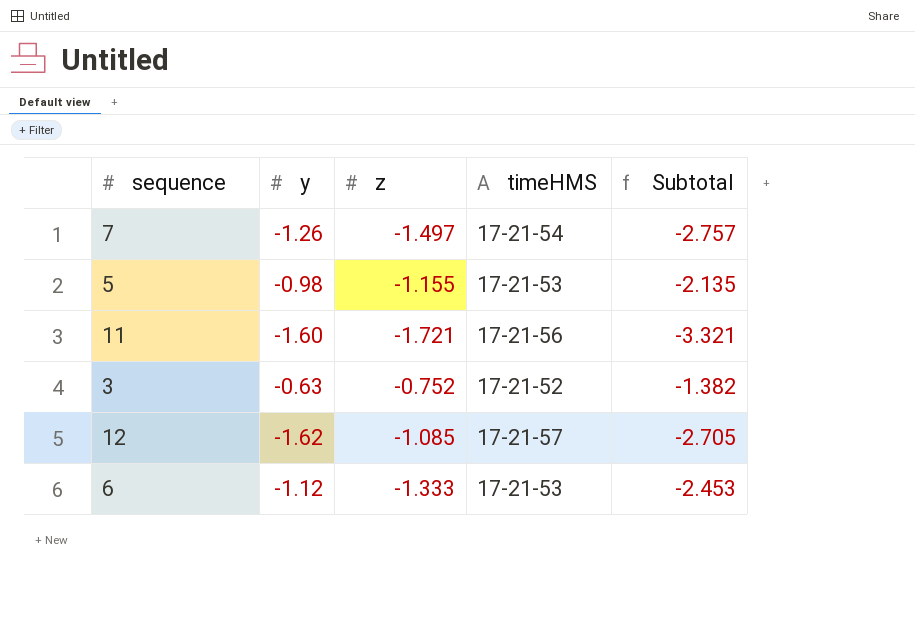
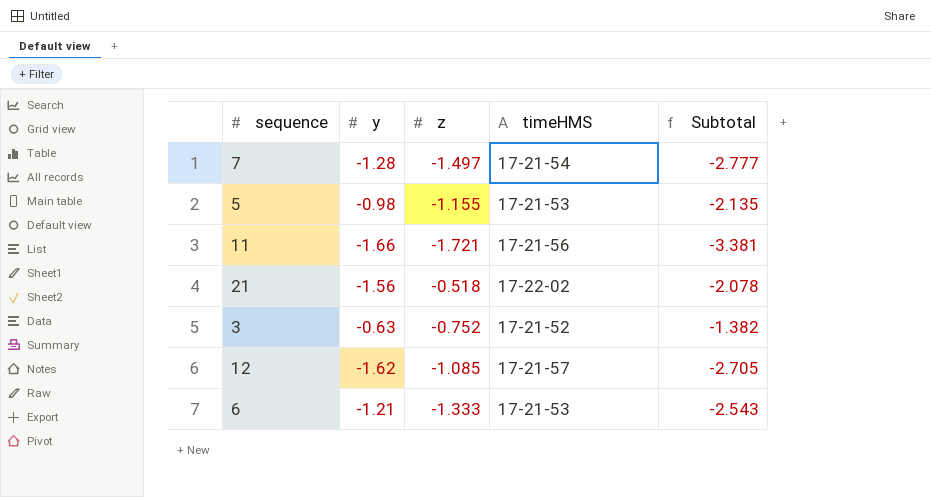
7 | y: -1.26 -> -1.28
7 | Subtotal: -2.757 -> -2.777
11 | y: -1.60 -> -1.66
11 | Subtotal: -3.321 -> -3.381
row 21: none -> -1.56 | -0.518 | 17-22-02 | -2.078
6 | y: -1.12 -> -1.21
6 | Subtotal: -2.453 -> -2.543

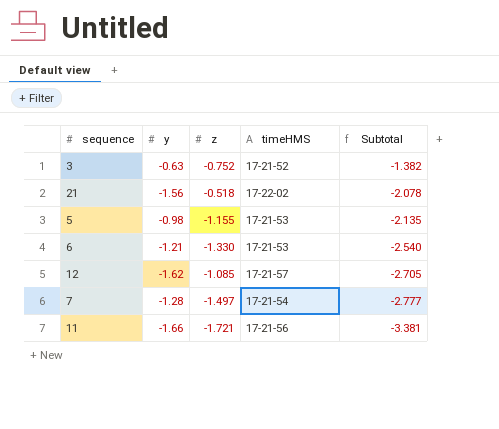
row order: none -> Subtotal descending
6 | z: -1.333 -> -1.330
6 | Subtotal: -2.543 -> -2.540

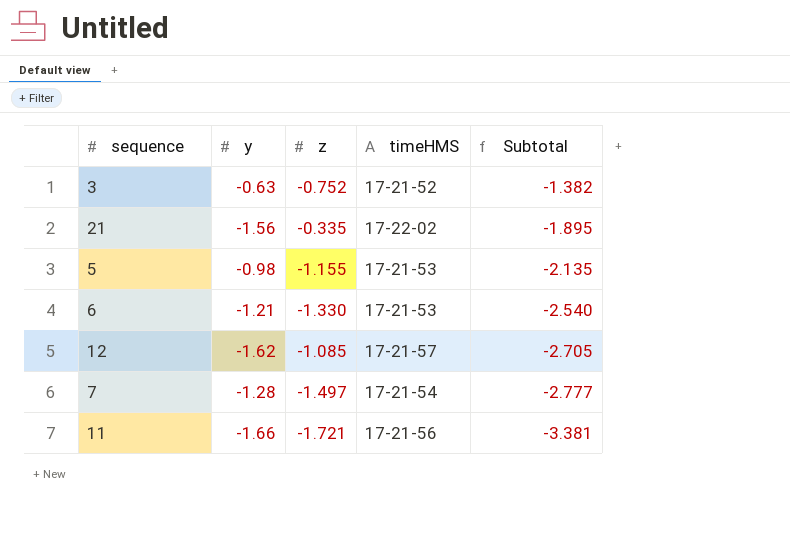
21 | z: -0.518 -> -0.335
21 | Subtotal: -2.078 -> -1.895

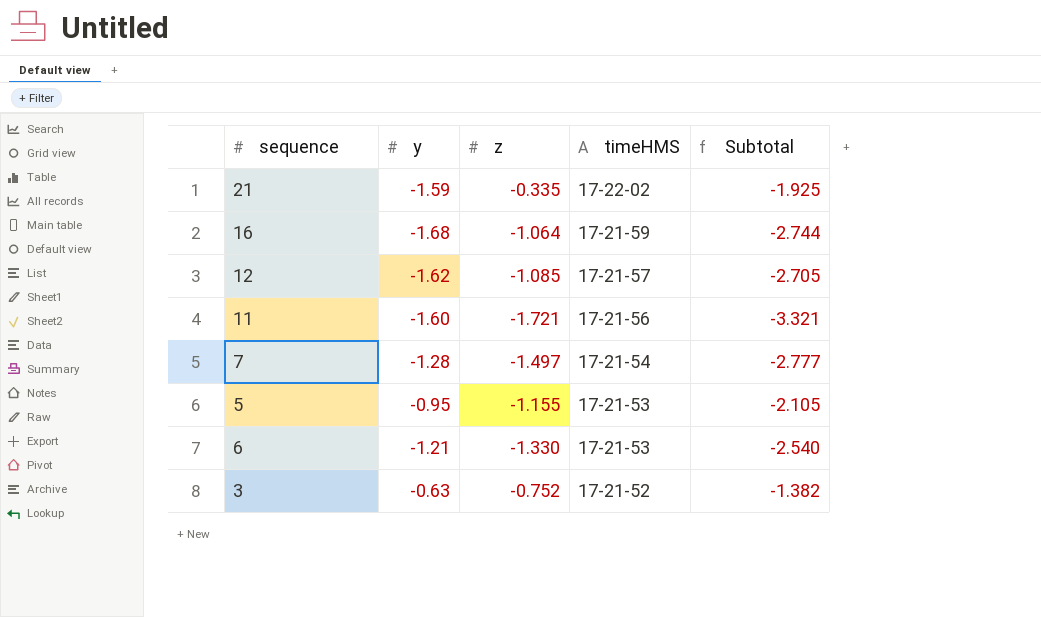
row order: Subtotal descending -> timeHMS descending
21 | y: -1.56 -> -1.59
21 | Subtotal: -1.895 -> -1.925
row 16: none -> -1.68 | -1.064 | 17-21-59 | -2.744
11 | y: -1.66 -> -1.60
11 | Subtotal: -3.381 -> -3.321
5 | y: -0.98 -> -0.95
5 | Subtotal: -2.135 -> -2.105

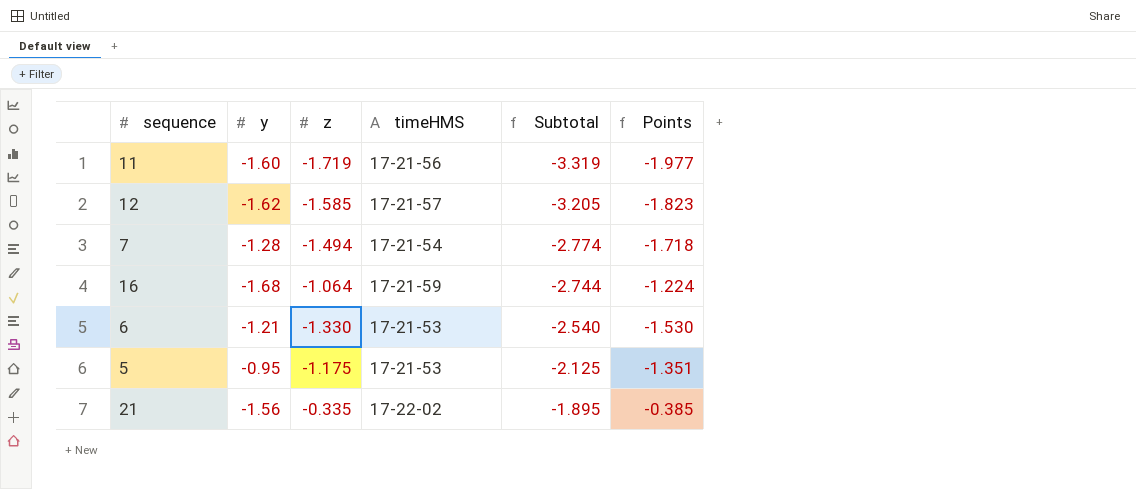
row order: timeHMS descending -> Subtotal ascending
column Points | formula: none -> [z] * 1.15
row 3: -0.63 | -0.752 | 17-21-52 | -1.382 -> none
11 | z: -1.721 -> -1.719
11 | Subtotal: -3.321 -> -3.319
12 | z: -1.085 -> -1.585
12 | Subtotal: -2.705 -> -3.205
7 | z: -1.497 -> -1.494
7 | Subtotal: -2.777 -> -2.774
5 | z: -1.155 -> -1.175
5 | Subtotal: -2.105 -> -2.125
21 | y: -1.59 -> -1.56
21 | Subtotal: -1.925 -> -1.895

